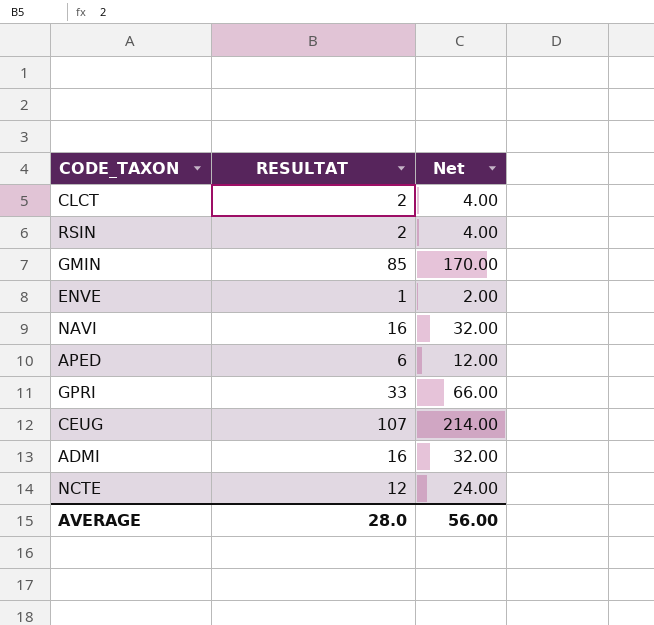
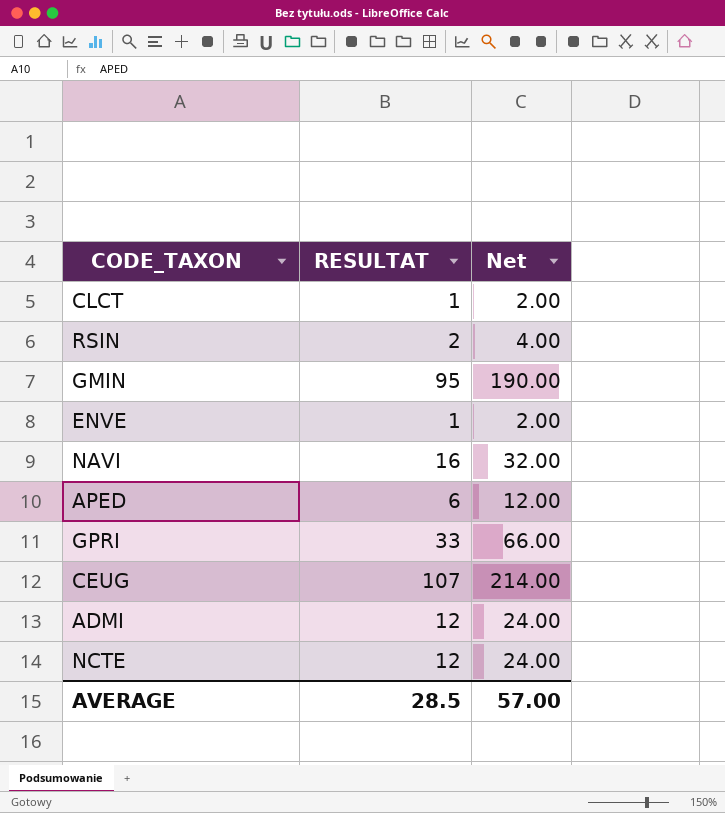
CLCT | RESULTAT: 2 -> 1
CLCT | Net: 4.00 -> 2.00
GMIN | RESULTAT: 85 -> 95
GMIN | Net: 170.00 -> 190.00
ADMI | RESULTAT: 16 -> 12
ADMI | Net: 32.00 -> 24.00
AVERAGE | RESULTAT: 28.0 -> 28.5
AVERAGE | Net: 56.00 -> 57.00

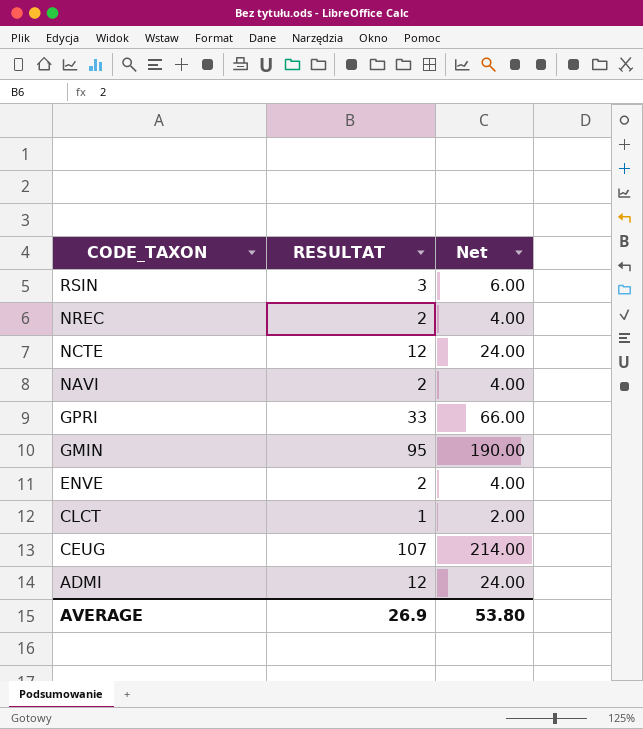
row order: none -> CODE_TAXON descending
row APED: 6 | 12.00 -> none
RSIN | RESULTAT: 2 -> 3
RSIN | Net: 4.00 -> 6.00
row NREC: none -> 2 | 4.00
NAVI | RESULTAT: 16 -> 2
NAVI | Net: 32.00 -> 4.00
ENVE | RESULTAT: 1 -> 2
ENVE | Net: 2.00 -> 4.00
AVERAGE | RESULTAT: 28.5 -> 26.9
AVERAGE | Net: 57.00 -> 53.80

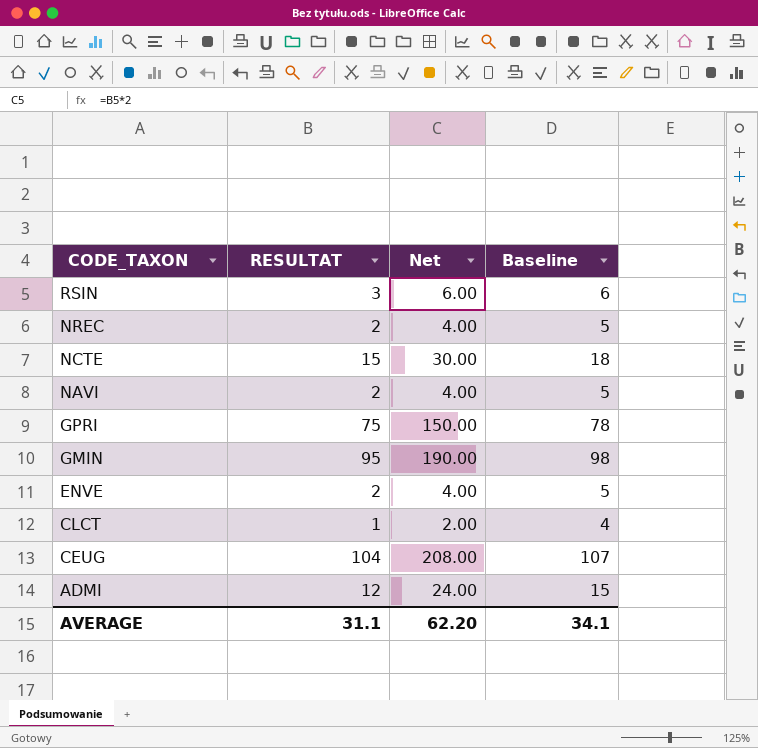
column Baseline | formula: none -> [RESULTAT] + 3
NCTE | RESULTAT: 12 -> 15
NCTE | Net: 24.00 -> 30.00
GPRI | RESULTAT: 33 -> 75
GPRI | Net: 66.00 -> 150.00
CEUG | RESULTAT: 107 -> 104
CEUG | Net: 214.00 -> 208.00
AVERAGE | RESULTAT: 26.9 -> 31.1
AVERAGE | Net: 53.80 -> 62.20

